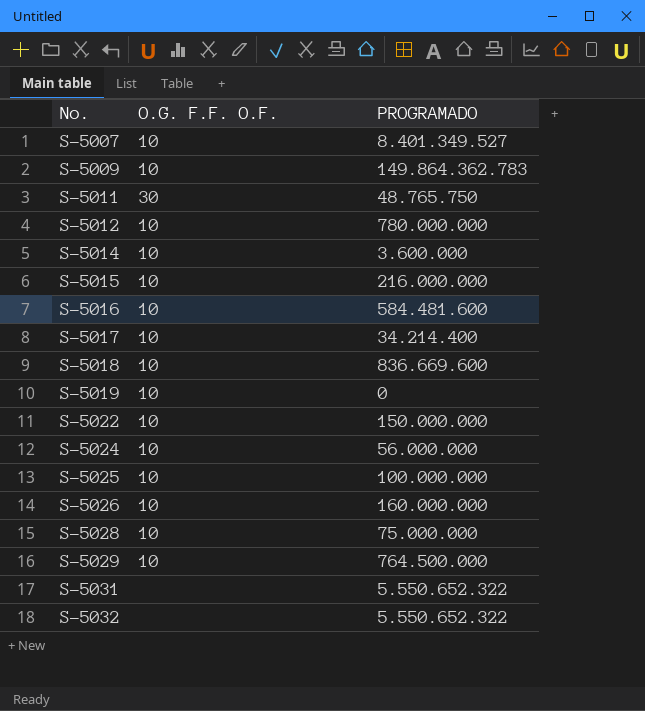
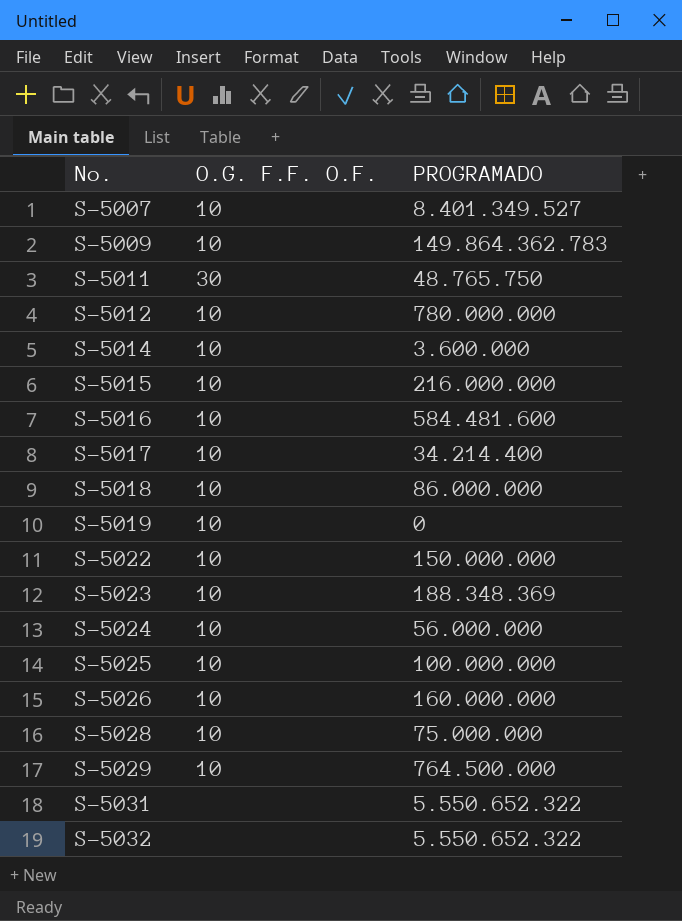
S-5018 | PROGRAMADO: 836.669.600 -> 86.000.000
row S-5023: none -> 10 | 188.348.369

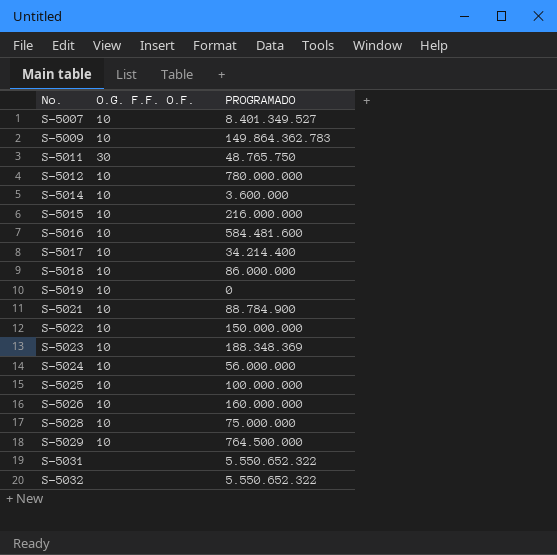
row S-5021: none -> 10 | 88.784.900

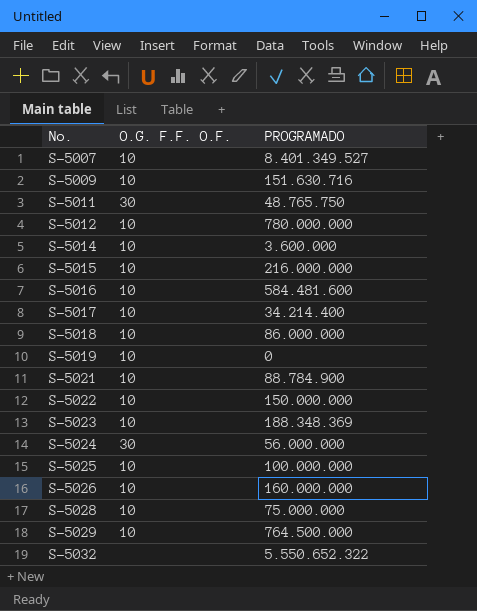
row S-5031: none | 5.550.652.322 -> none
S-5009 | PROGRAMADO: 149.864.362.783 -> 151.630.716
S-5024 | O.G. F.F. O.F.: 10 -> 30

